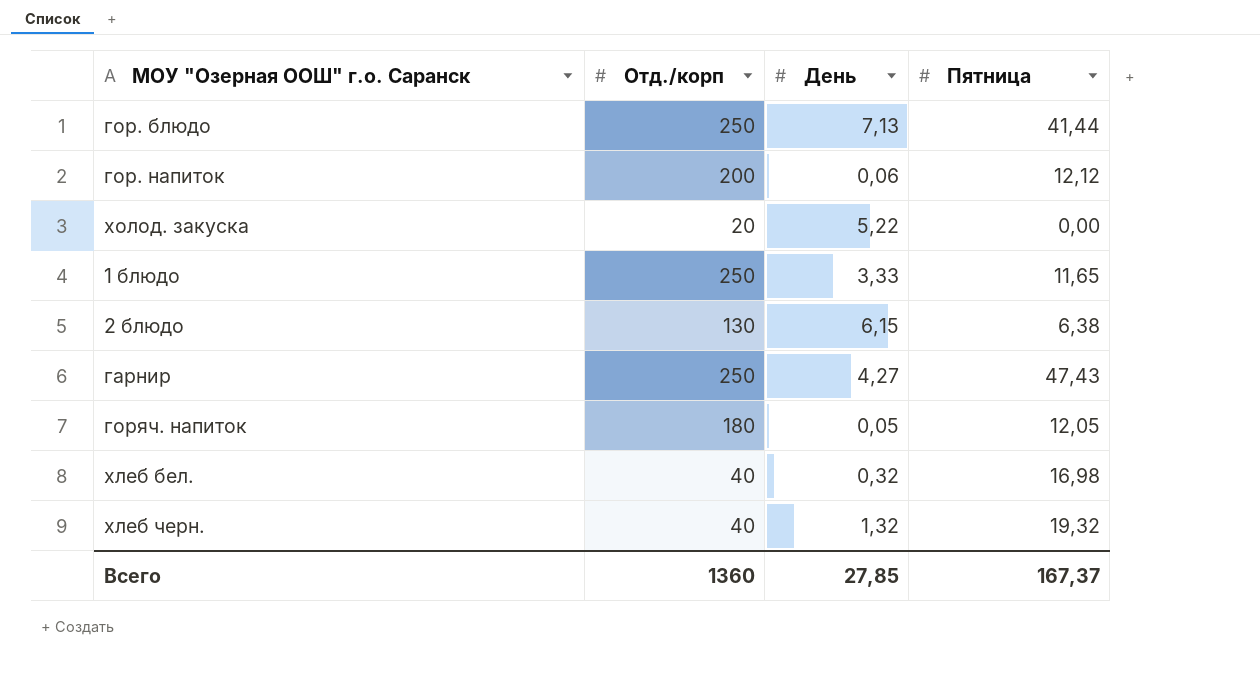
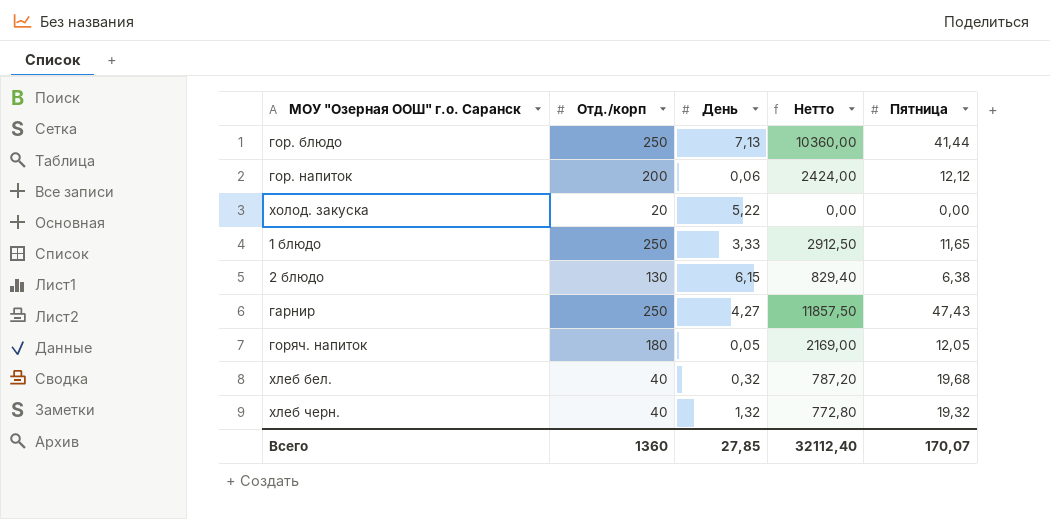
column Нетто | formula: none -> [Отд./корп] * [Пятница]
хлеб бел. | Пятница: 16,98 -> 19,68
Всего | Пятница: 167,37 -> 170,07

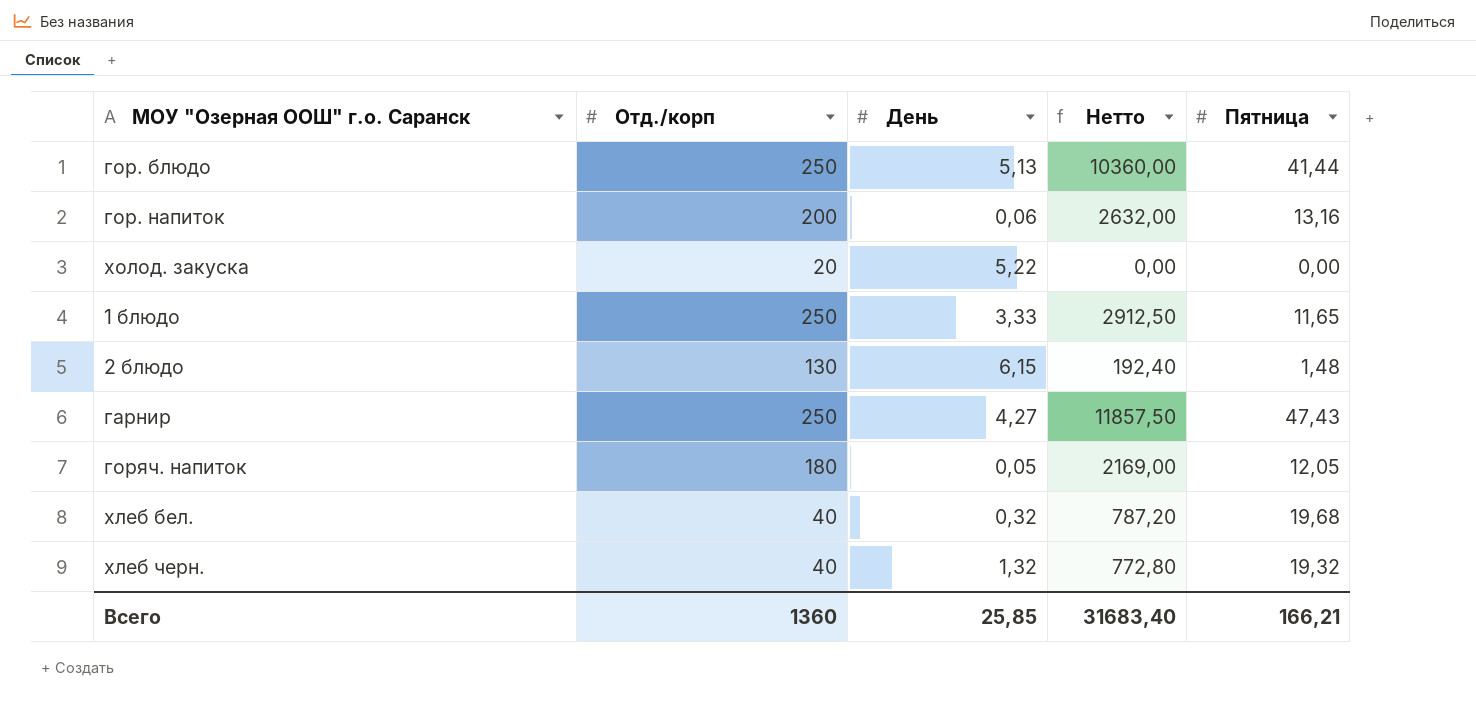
гор. блюдо | День: 7,13 -> 5,13
гор. напиток | Нетто: 2424,00 -> 2632,00
гор. напиток | Пятница: 12,12 -> 13,16
2 блюдо | Нетто: 829,40 -> 192,40
2 блюдо | Пятница: 6,38 -> 1,48
Всего | День: 27,85 -> 25,85
Всего | Нетто: 32112,40 -> 31683,40
Всего | Пятница: 170,07 -> 166,21

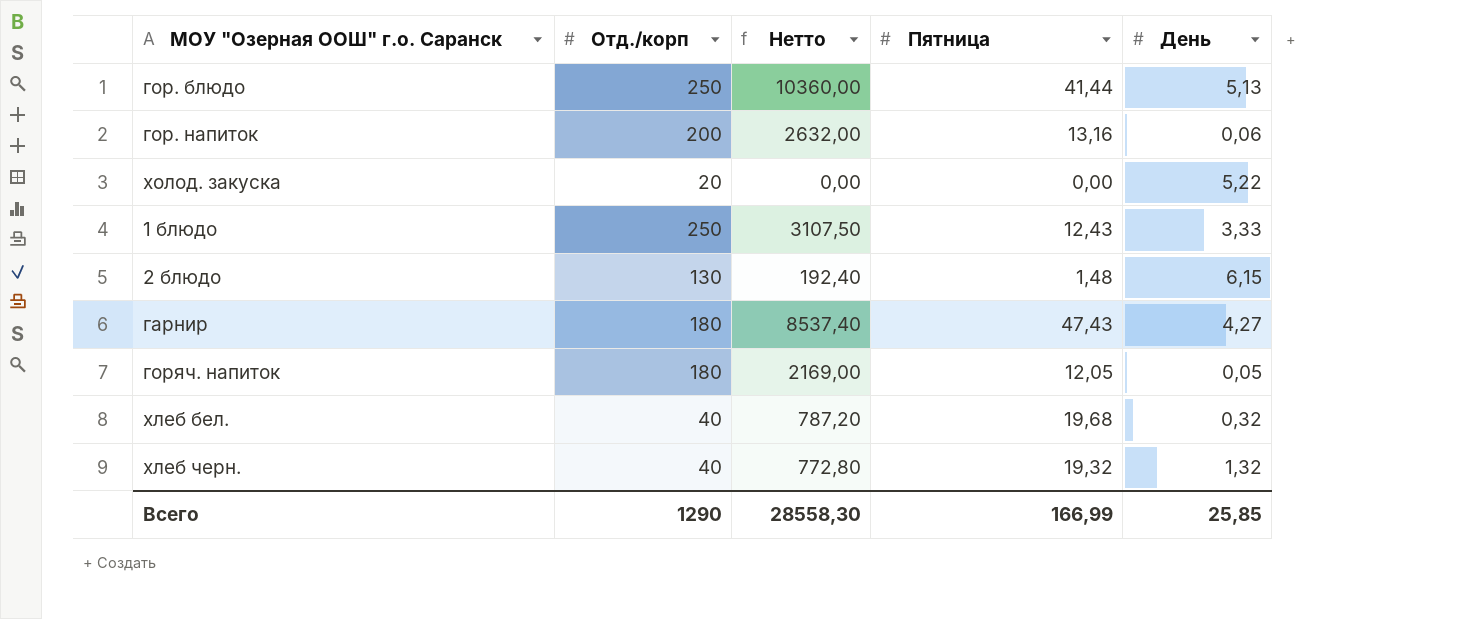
column День | position: 3 -> 5
1 блюдо | Нетто: 2912,50 -> 3107,50
1 блюдо | Пятница: 11,65 -> 12,43
гарнир | Отд./корп: 250 -> 180
гарнир | Нетто: 11857,50 -> 8537,40
Всего | Отд./корп: 1360 -> 1290
Всего | Нетто: 31683,40 -> 28558,30
Всего | Пятница: 166,21 -> 166,99

